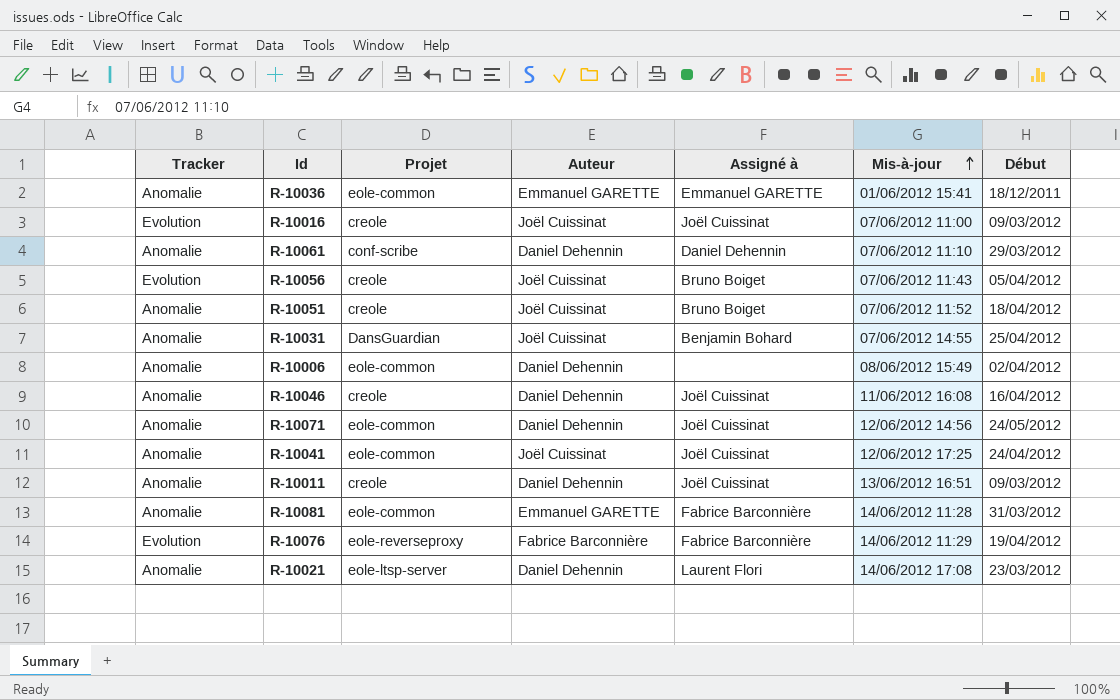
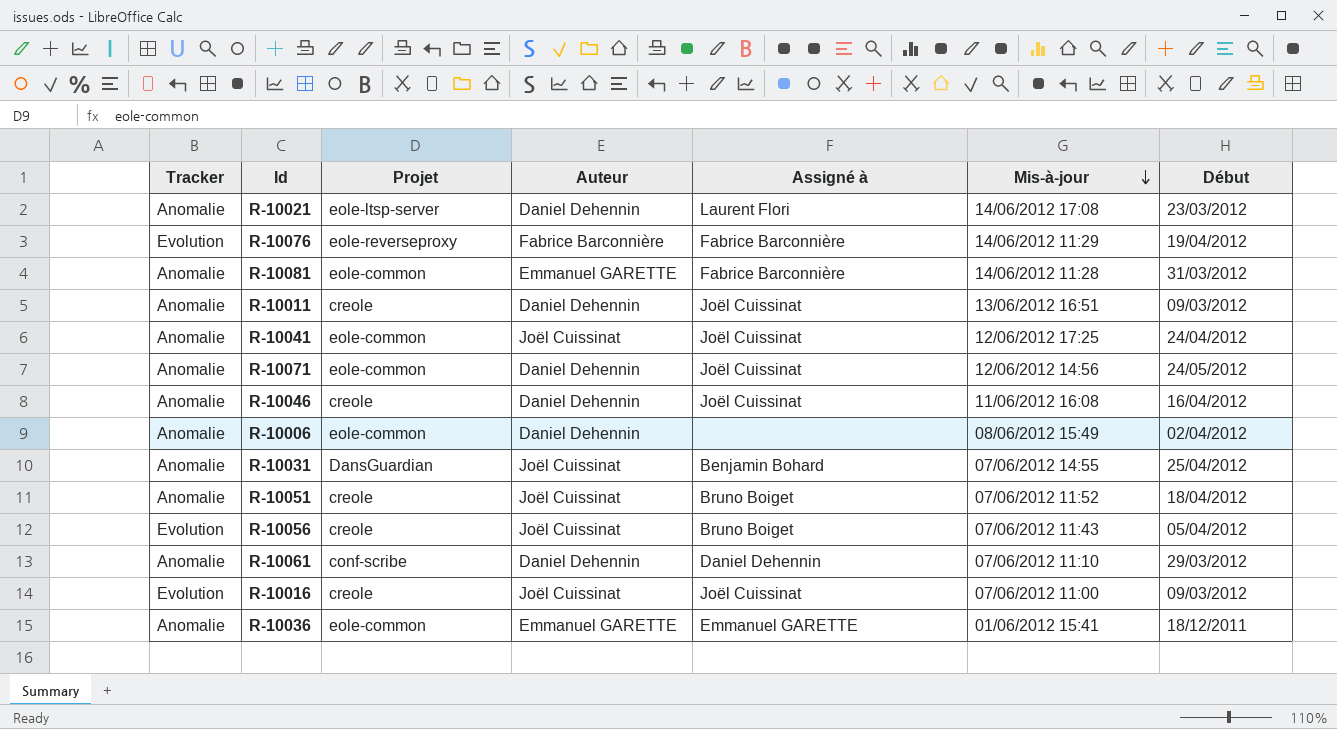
row order: Mis-à-jour ascending -> Mis-à-jour descending

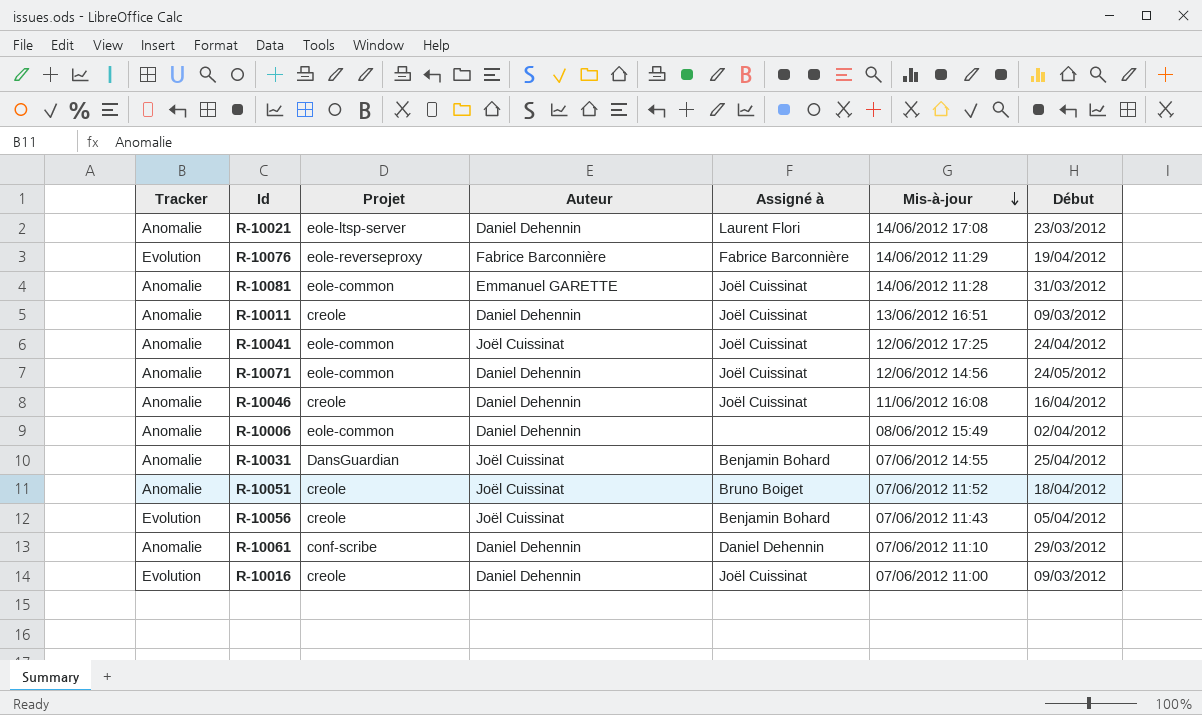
row R-10036: Anomalie | eole-common | Emmanuel GARETTE | Emmanuel GARETTE | 01/06/2012 15:41 | 18/12/2011 -> none
R-10081 | Assigné à: Fabrice Barconnière -> Joël Cuissinat
R-10056 | Assigné à: Bruno Boiget -> Benjamin Bohard
R-10016 | Auteur: Joël Cuissinat -> Daniel Dehennin

